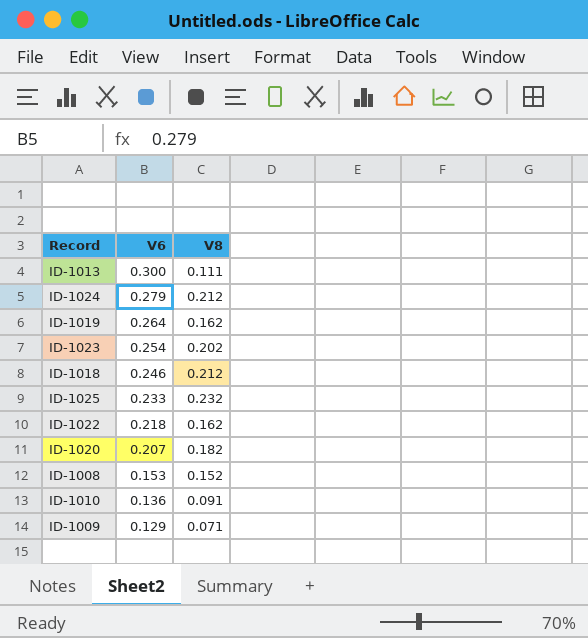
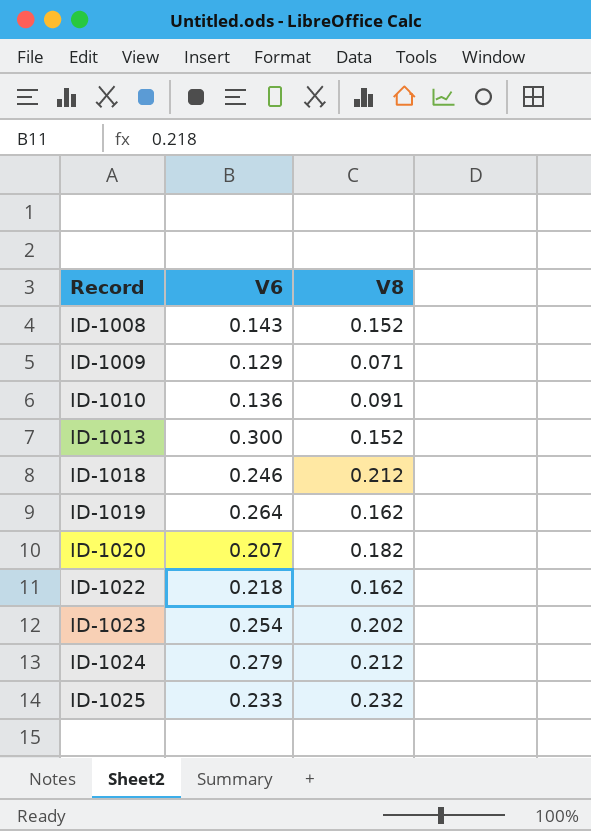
row order: V6 descending -> Record ascending
ID-1008 | V6: 0.153 -> 0.143
ID-1013 | V8: 0.111 -> 0.152

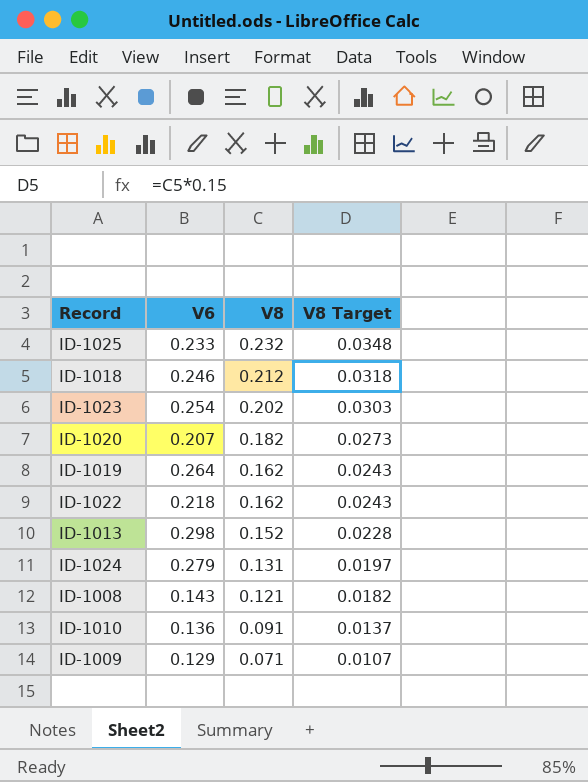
row order: Record ascending -> V8 descending
column V8 Target | formula: none -> [V8] * 0.15
ID-1013 | V6: 0.300 -> 0.298
ID-1024 | V8: 0.212 -> 0.131
ID-1008 | V8: 0.152 -> 0.121

